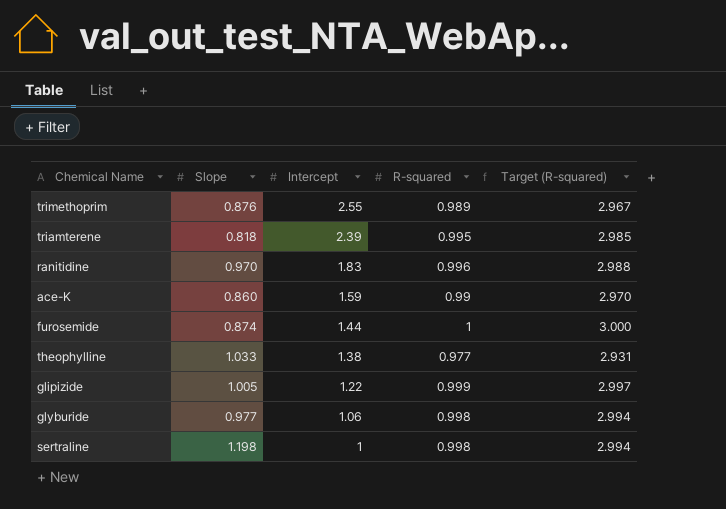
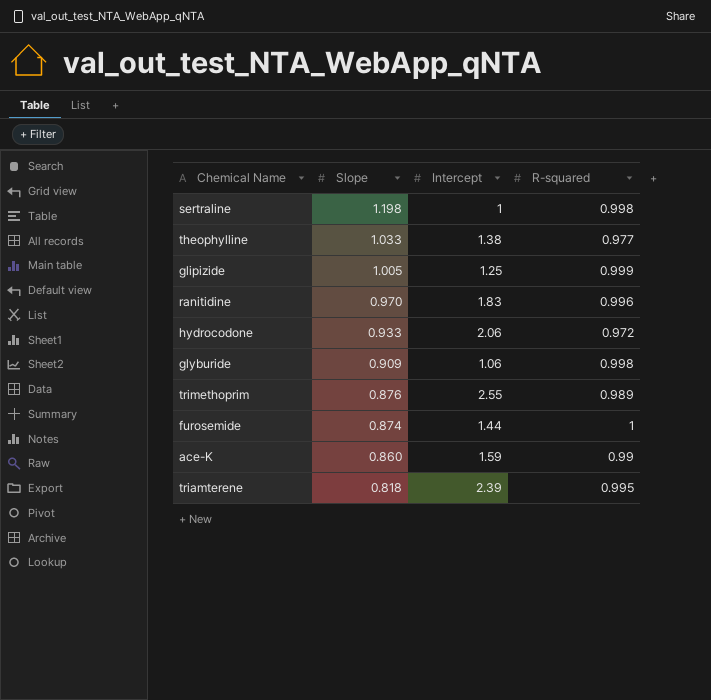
row order: Intercept descending -> Slope descending
column Target (R-squared) | formula: [R-squared] * 3 -> none
glipizide | Intercept: 1.22 -> 1.25
row hydrocodone: none -> 0.933 | 2.06 | 0.972
glyburide | Slope: 0.977 -> 0.909

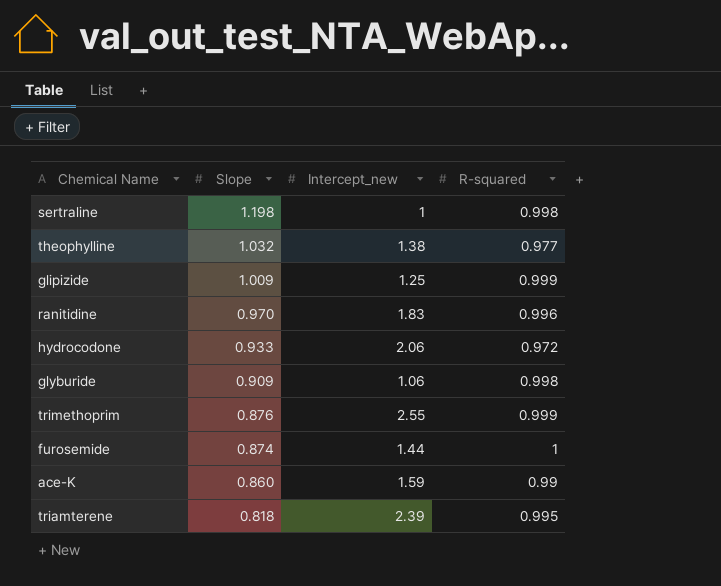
column name: Intercept -> Intercept_new
theophylline | Slope: 1.033 -> 1.032
glipizide | Slope: 1.005 -> 1.009
trimethoprim | R-squared: 0.989 -> 0.999

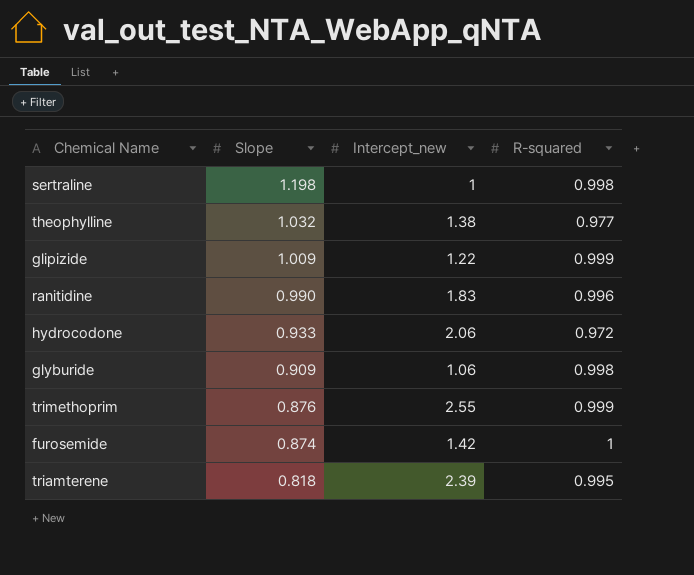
row ace-K: 0.860 | 1.59 | 0.99 -> none
glipizide | Intercept_new: 1.25 -> 1.22
ranitidine | Slope: 0.970 -> 0.990
furosemide | Intercept_new: 1.44 -> 1.42

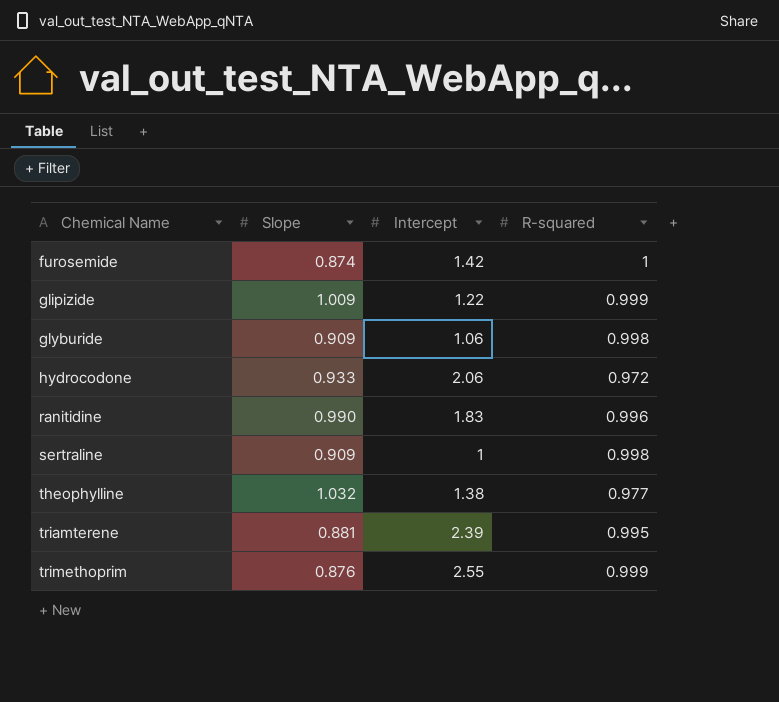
row order: Slope descending -> Chemical Name ascending
column name: Intercept_new -> Intercept
sertraline | Slope: 1.198 -> 0.909
triamterene | Slope: 0.818 -> 0.881

